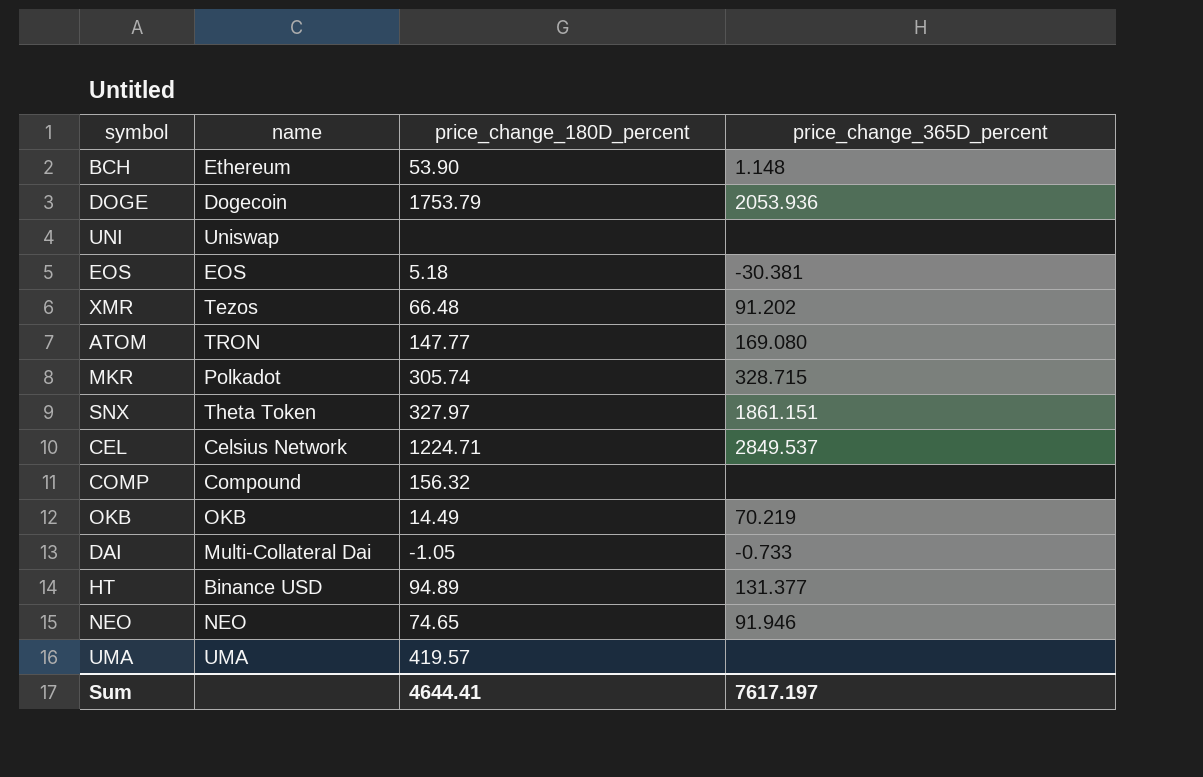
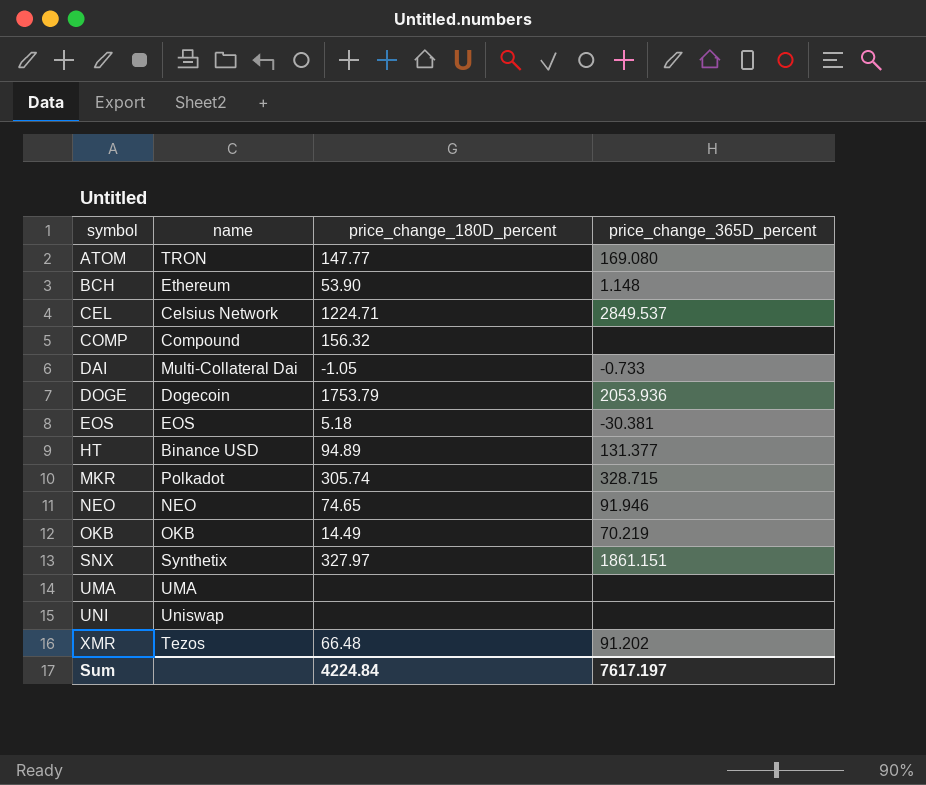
row order: none -> symbol ascending
SNX | name: Theta Token -> Synthetix
UMA | price_change_180D_percent: 419.57 -> none
Sum | price_change_180D_percent: 4644.41 -> 4224.84

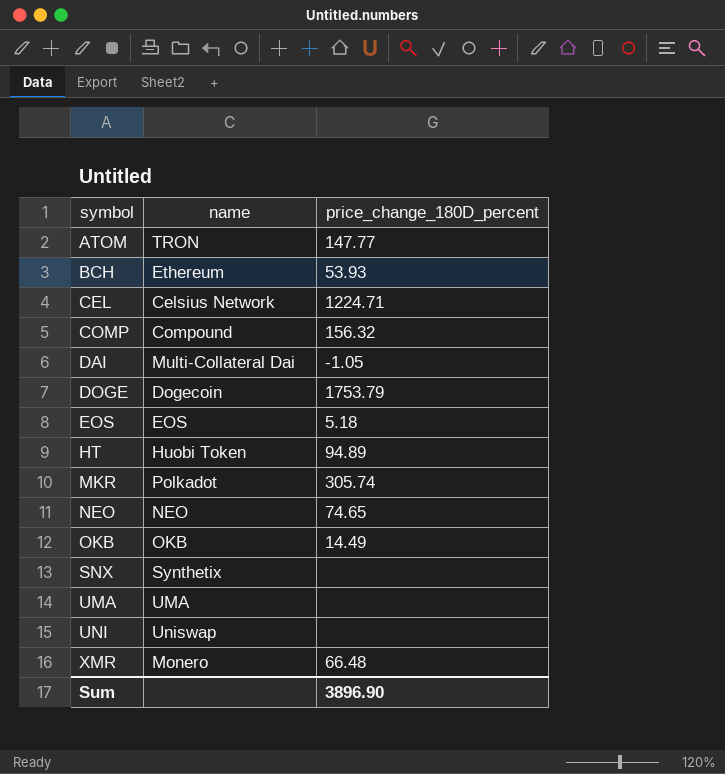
column price_change_365D_percent | position: 4 -> none
BCH | price_change_180D_percent: 53.90 -> 53.93
HT | name: Binance USD -> Huobi Token
SNX | price_change_180D_percent: 327.97 -> none
XMR | name: Tezos -> Monero
Sum | price_change_180D_percent: 4224.84 -> 3896.90

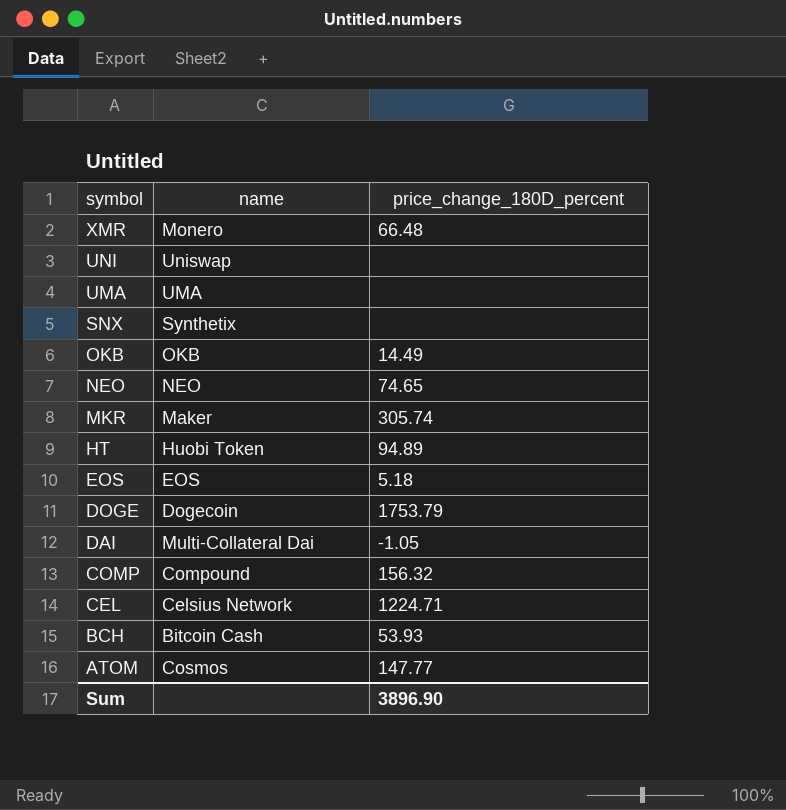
row order: symbol ascending -> symbol descending
MKR | name: Polkadot -> Maker
BCH | name: Ethereum -> Bitcoin Cash
ATOM | name: TRON -> Cosmos

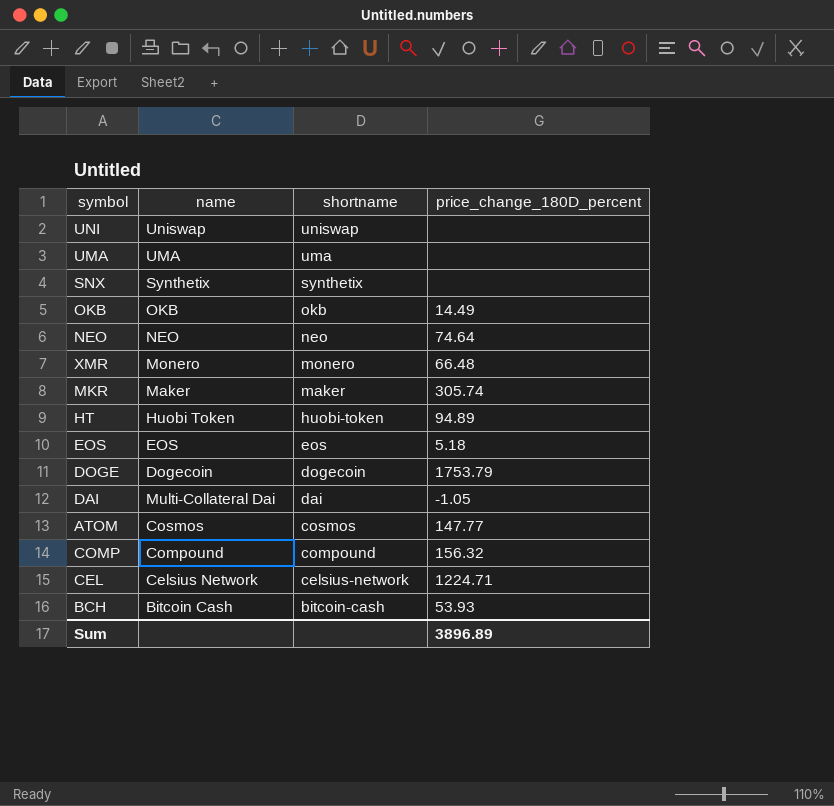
row order: symbol descending -> shortname descending
column shortname | position: none -> 3
NEO | price_change_180D_percent: 74.65 -> 74.64
Sum | price_change_180D_percent: 3896.90 -> 3896.89

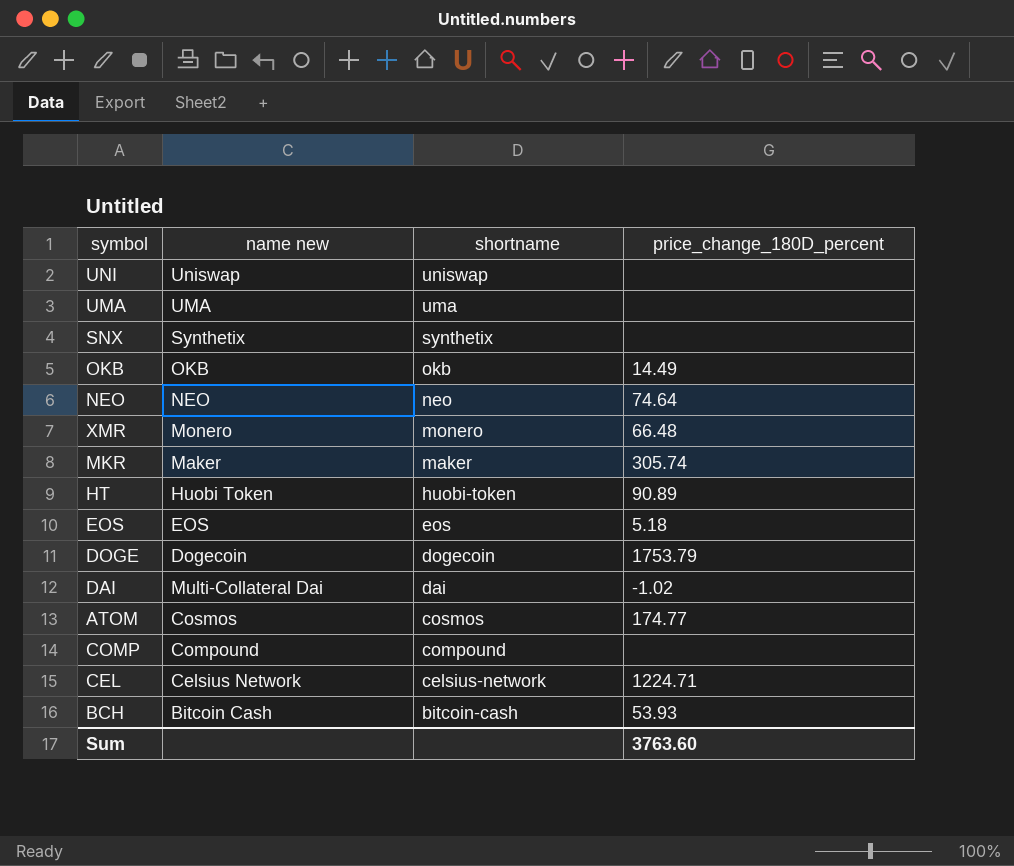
column name: name -> name new
HT | price_change_180D_percent: 94.89 -> 90.89
DAI | price_change_180D_percent: -1.05 -> -1.02
ATOM | price_change_180D_percent: 147.77 -> 174.77
COMP | price_change_180D_percent: 156.32 -> none
Sum | price_change_180D_percent: 3896.89 -> 3763.60

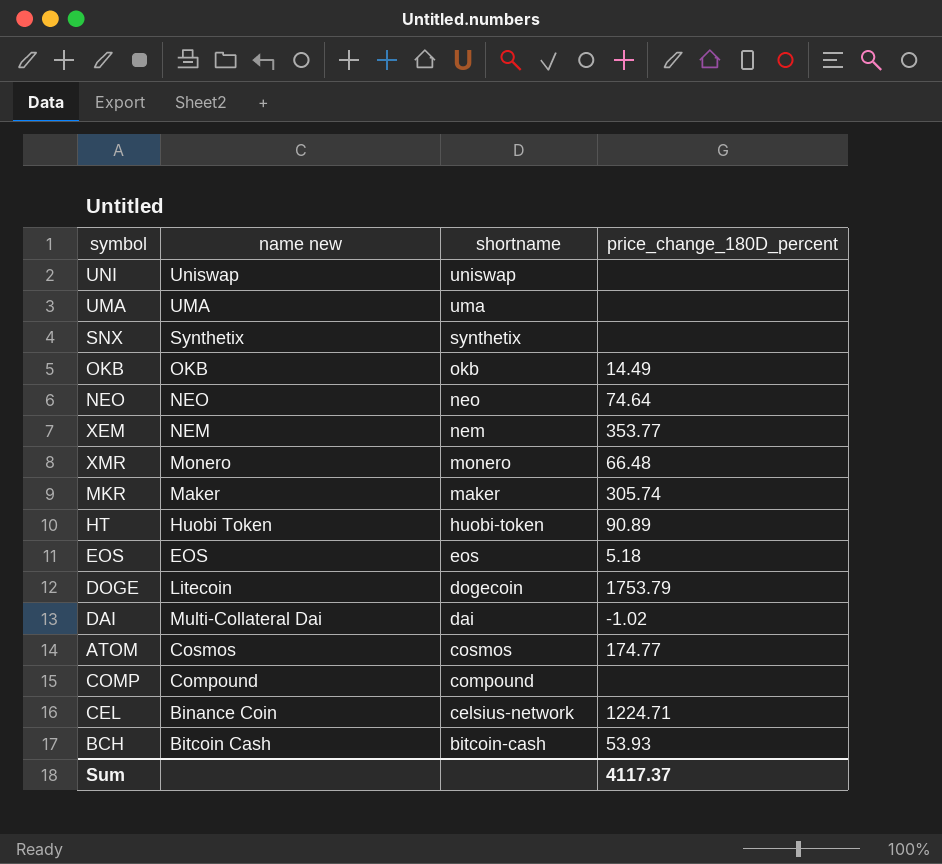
row XEM: none -> NEM | nem | 353.77
DOGE | name new: Dogecoin -> Litecoin
CEL | name new: Celsius Network -> Binance Coin
Sum | price_change_180D_percent: 3763.60 -> 4117.37

